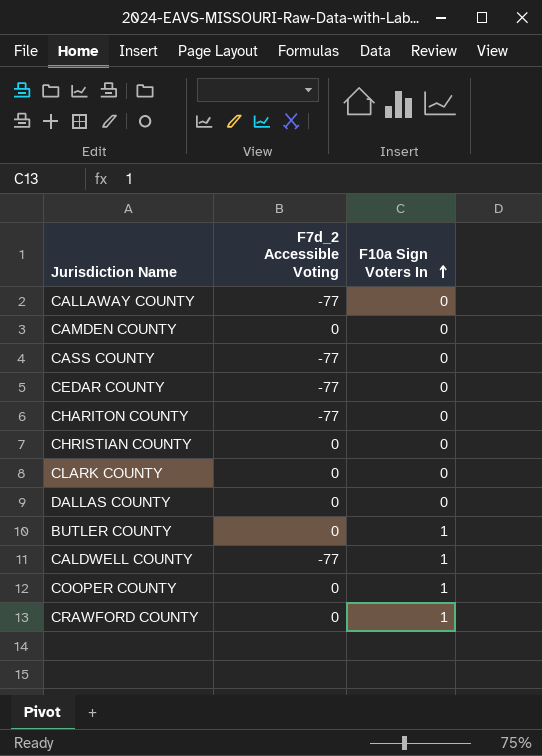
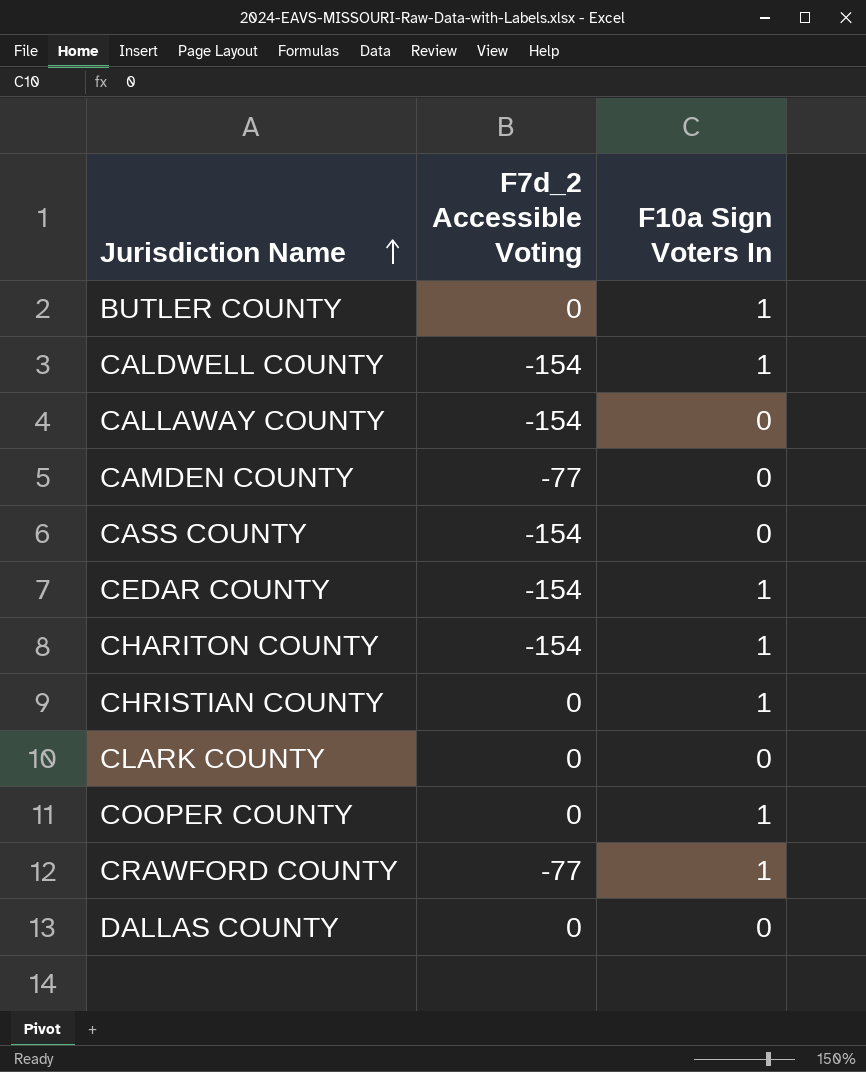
row order: F10a Sign Voters In ascending -> Jurisdiction Name ascending
CALDWELL COUNTY | F7d_2 Accessible Voting: -77 -> -154
CALLAWAY COUNTY | F7d_2 Accessible Voting: -77 -> -154
CAMDEN COUNTY | F7d_2 Accessible Voting: 0 -> -77
CASS COUNTY | F7d_2 Accessible Voting: -77 -> -154
CEDAR COUNTY | F7d_2 Accessible Voting: -77 -> -154
CEDAR COUNTY | F10a Sign Voters In: 0 -> 1
CHARITON COUNTY | F7d_2 Accessible Voting: -77 -> -154
CHARITON COUNTY | F10a Sign Voters In: 0 -> 1
CHRISTIAN COUNTY | F10a Sign Voters In: 0 -> 1
CRAWFORD COUNTY | F7d_2 Accessible Voting: 0 -> -77

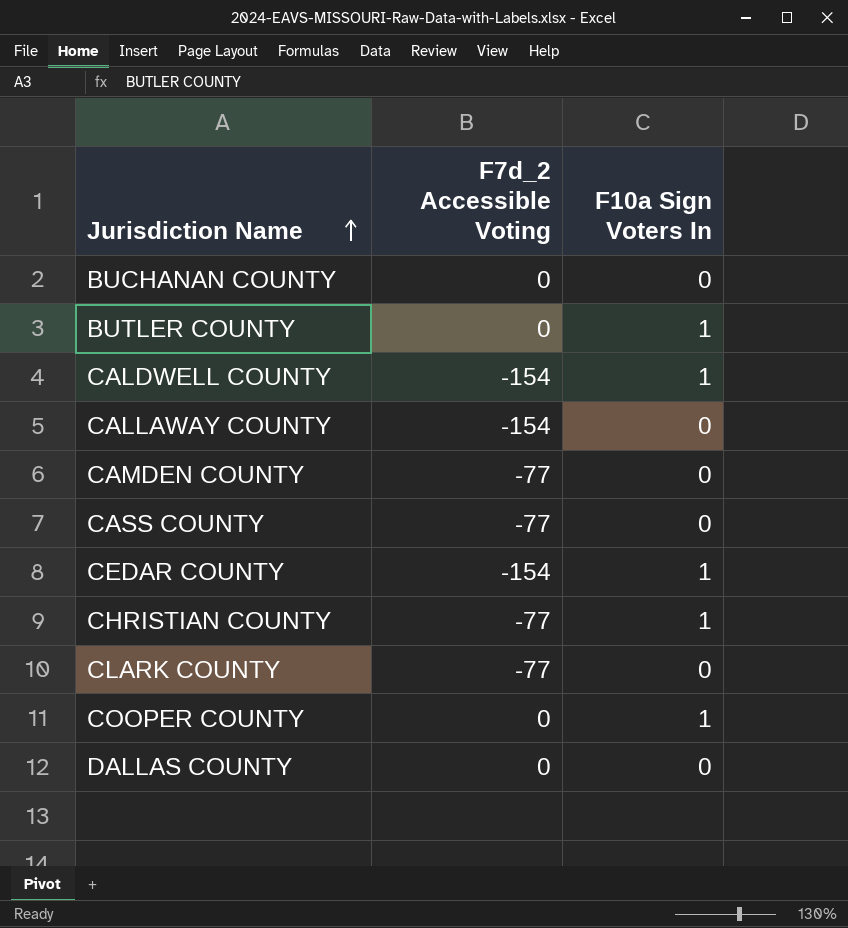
row CHARITON COUNTY: -154 | 1 -> none
row CRAWFORD COUNTY: -77 | 1 -> none
row BUCHANAN COUNTY: none -> 0 | 0
CASS COUNTY | F7d_2 Accessible Voting: -154 -> -77
CHRISTIAN COUNTY | F7d_2 Accessible Voting: 0 -> -77
CLARK COUNTY | F7d_2 Accessible Voting: 0 -> -77

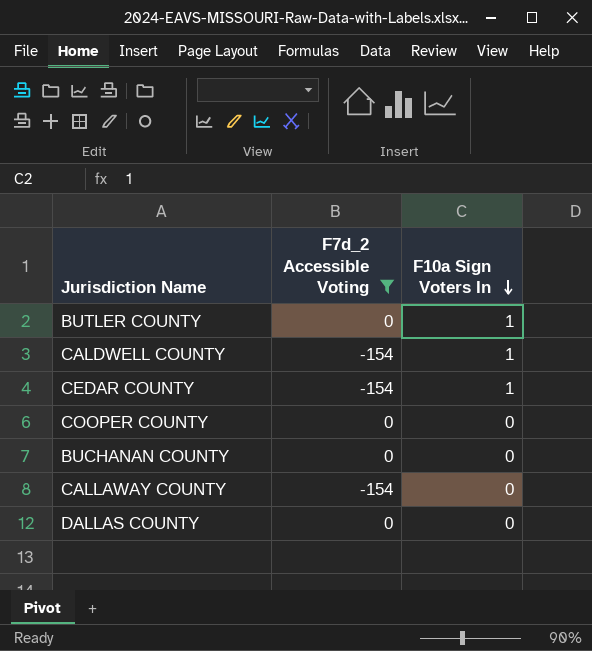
filter: none -> F7d_2 Accessible Voting != -77
row order: Jurisdiction Name ascending -> F10a Sign Voters In descending
COOPER COUNTY | F10a Sign Voters In: 1 -> 0

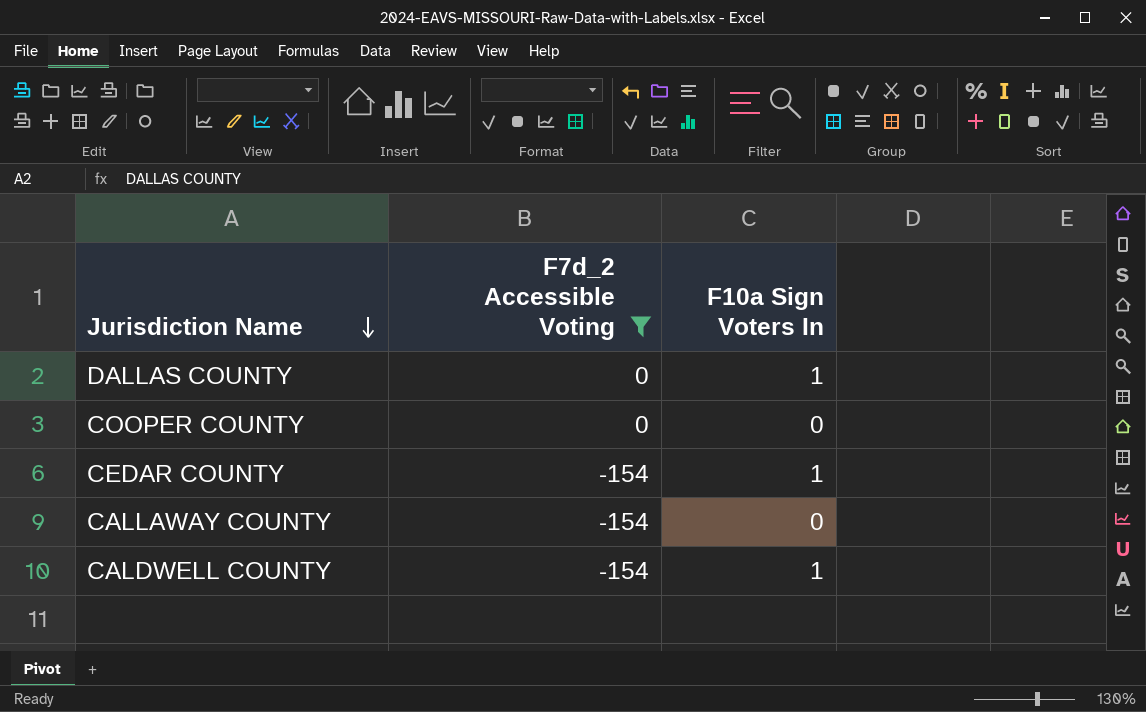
row order: F10a Sign Voters In descending -> Jurisdiction Name descending
row BUTLER COUNTY: 0 | 1 -> none
row BUCHANAN COUNTY: 0 | 0 -> none
DALLAS COUNTY | F10a Sign Voters In: 0 -> 1

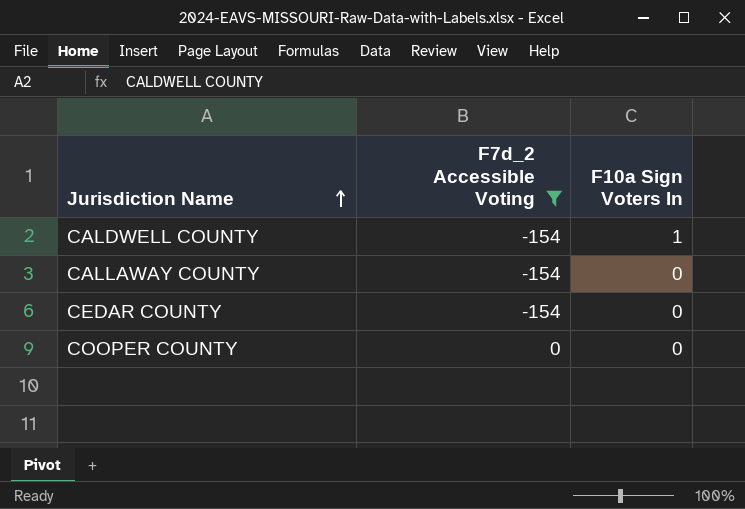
row order: Jurisdiction Name descending -> Jurisdiction Name ascending
row DALLAS COUNTY: 0 | 1 -> none
CEDAR COUNTY | F10a Sign Voters In: 1 -> 0

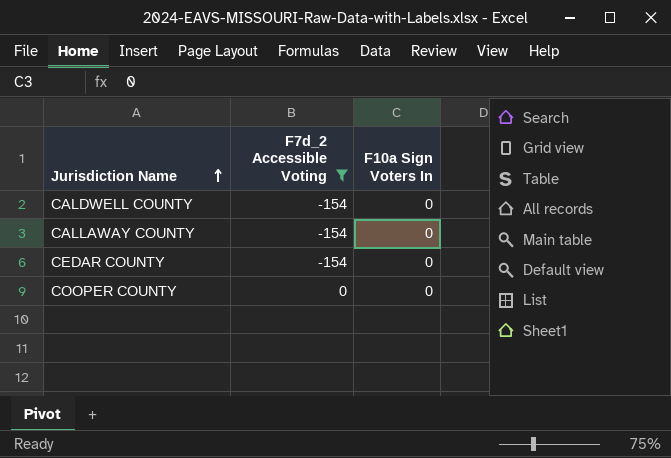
CALDWELL COUNTY | F10a Sign Voters In: 1 -> 0

